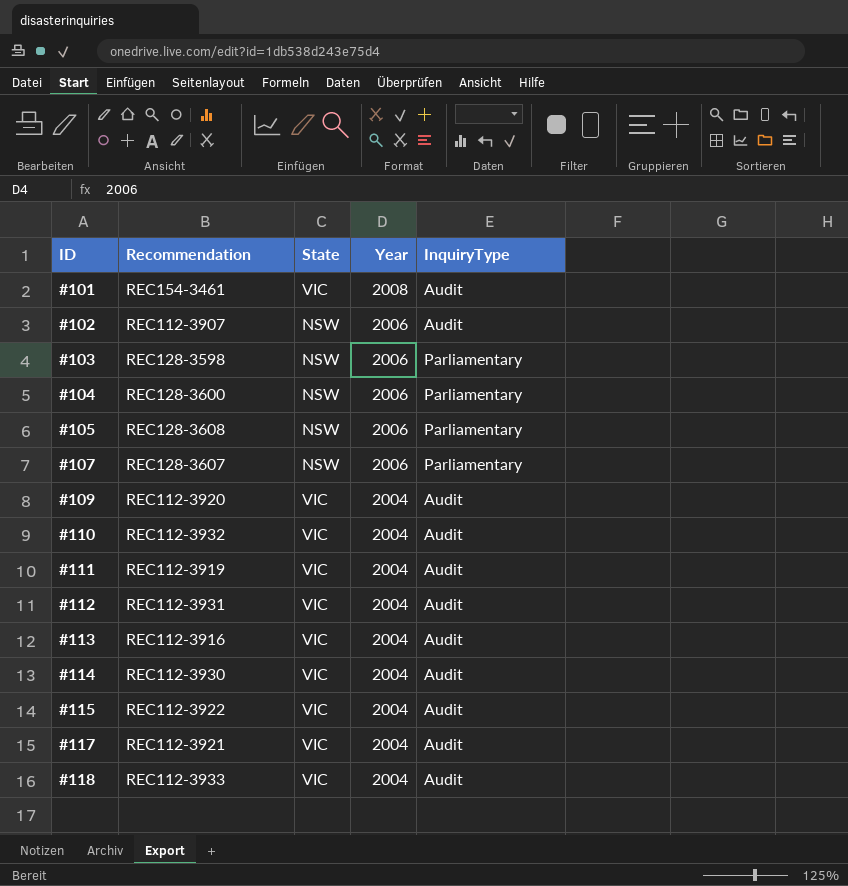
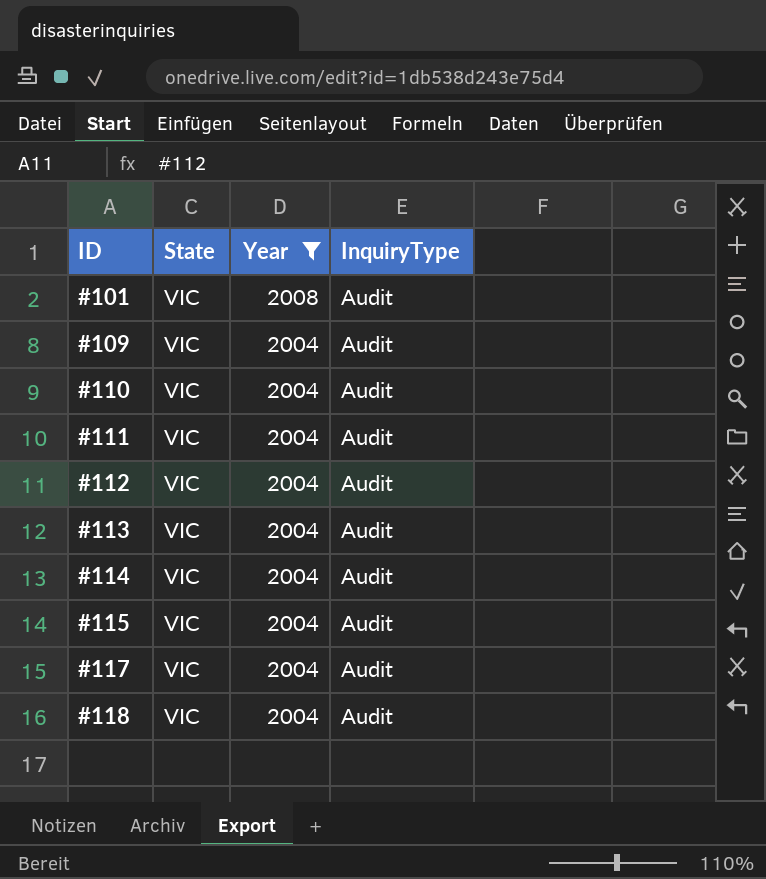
filter: none -> Year != 2006
column Recommendation | position: 2 -> none

